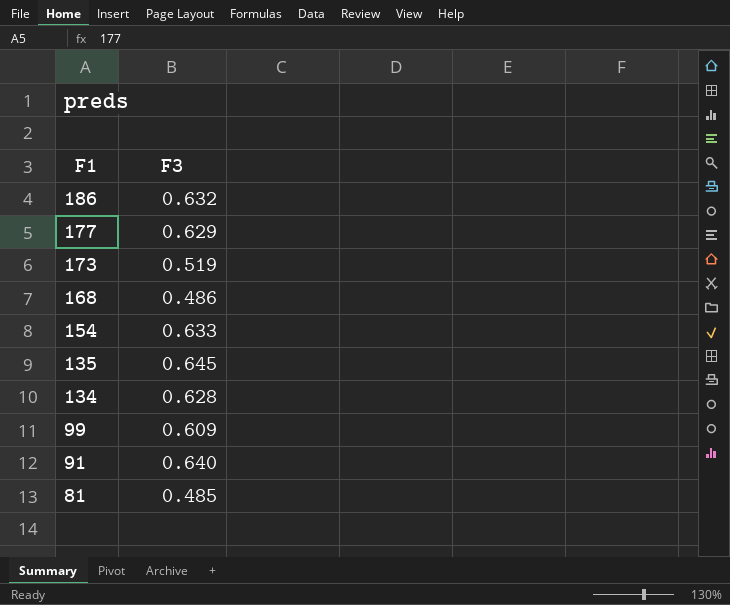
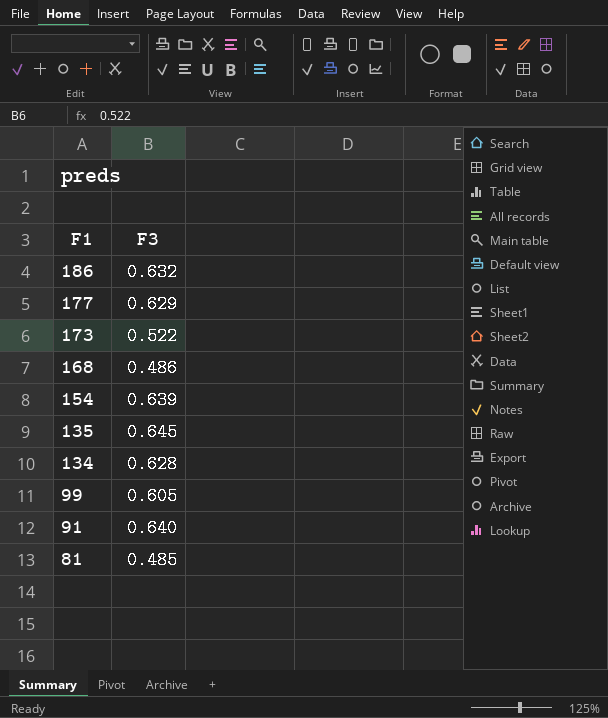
173 | F3: 0.519 -> 0.522
154 | F3: 0.633 -> 0.639
99 | F3: 0.609 -> 0.605

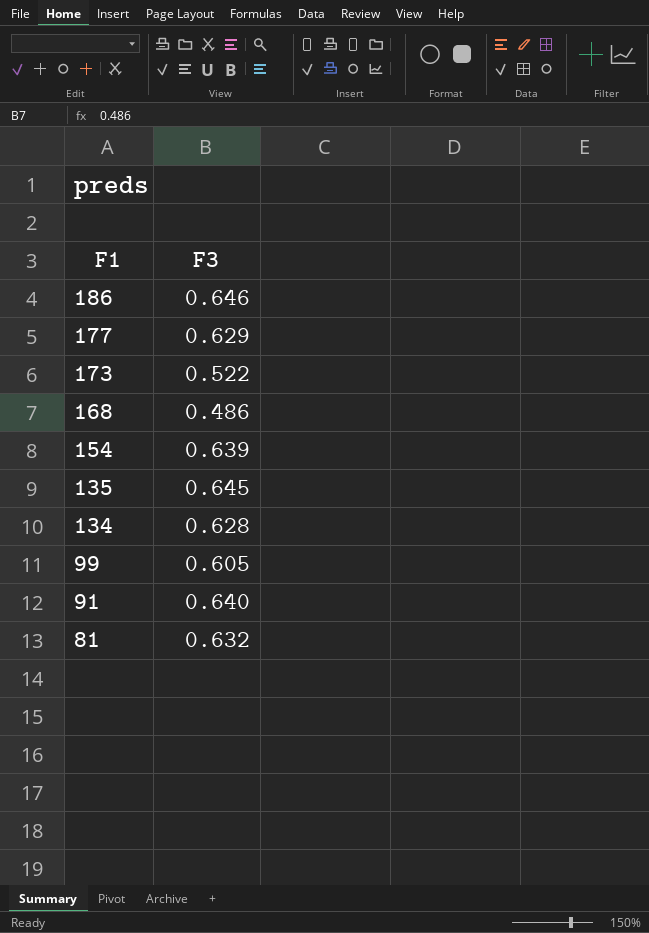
186 | F3: 0.632 -> 0.646
81 | F3: 0.485 -> 0.632

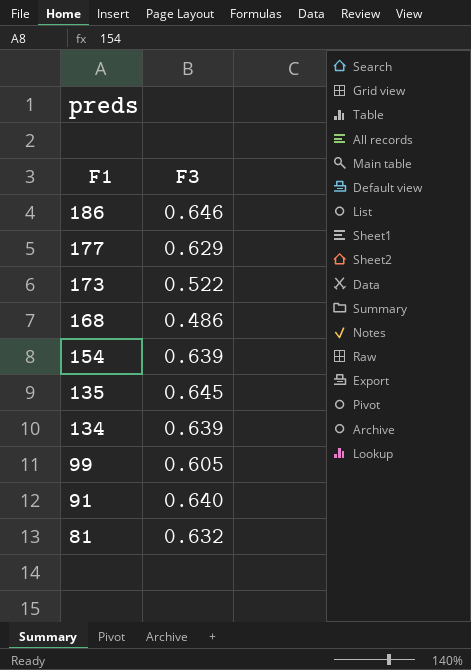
134 | F3: 0.628 -> 0.639

